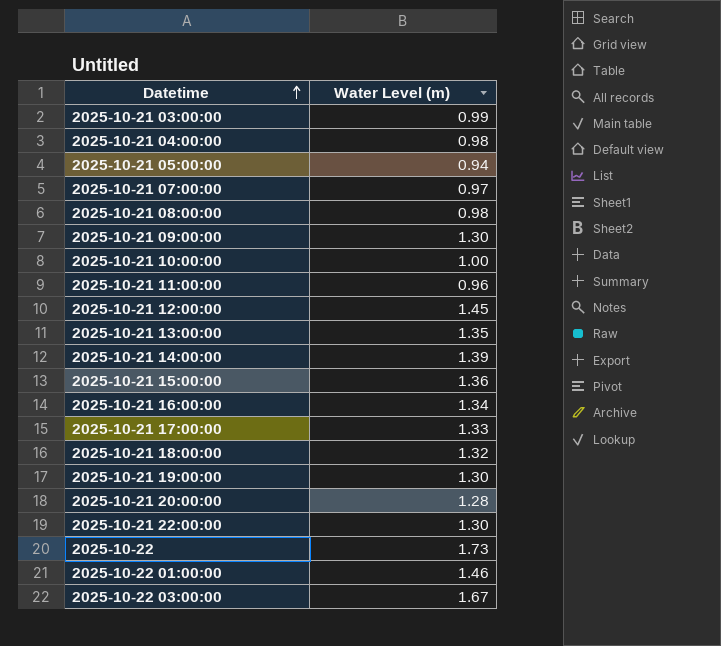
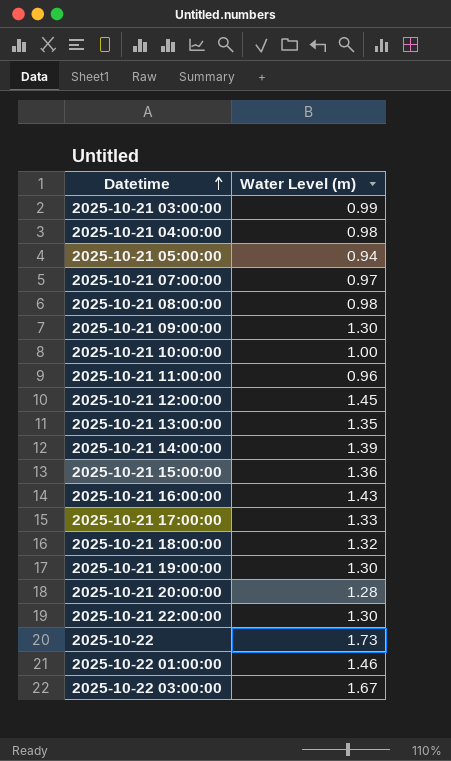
2025-10-21 16:00:00 | Water Level (m): 1.34 -> 1.43

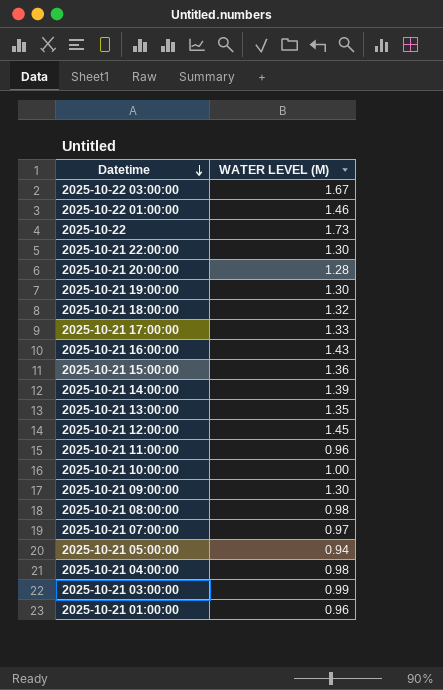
row order: Datetime ascending -> Datetime descending
column name: Water Level (m) -> WATER LEVEL (M)
row 2025-10-21 01:00:00: none -> 0.96

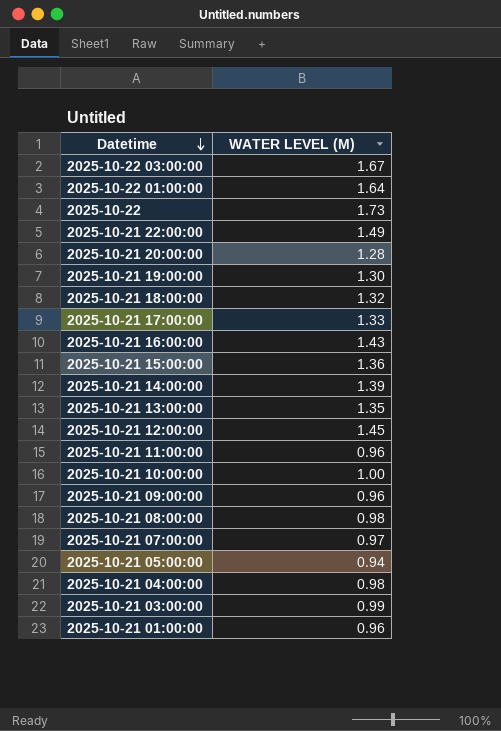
2025-10-22 01:00:00 | WATER LEVEL (M): 1.46 -> 1.64
2025-10-21 22:00:00 | WATER LEVEL (M): 1.30 -> 1.49
2025-10-21 09:00:00 | WATER LEVEL (M): 1.30 -> 0.96

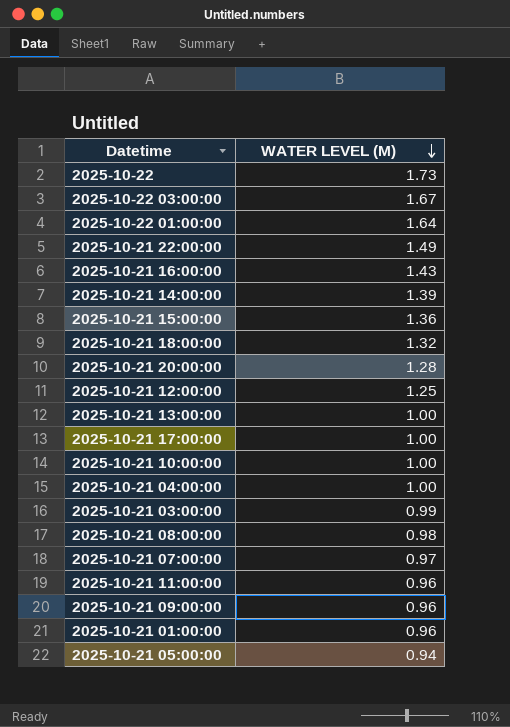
row order: Datetime descending -> WATER LEVEL (M) descending
row 2025-10-21 19:00:00: 1.30 -> none
2025-10-21 12:00:00 | WATER LEVEL (M): 1.45 -> 1.25
2025-10-21 13:00:00 | WATER LEVEL (M): 1.35 -> 1.00
2025-10-21 17:00:00 | WATER LEVEL (M): 1.33 -> 1.00
2025-10-21 04:00:00 | WATER LEVEL (M): 0.98 -> 1.00

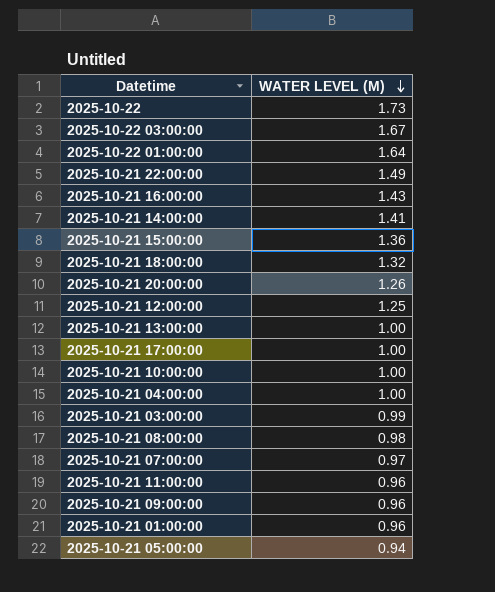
2025-10-21 14:00:00 | WATER LEVEL (M): 1.39 -> 1.41
2025-10-21 20:00:00 | WATER LEVEL (M): 1.28 -> 1.26

